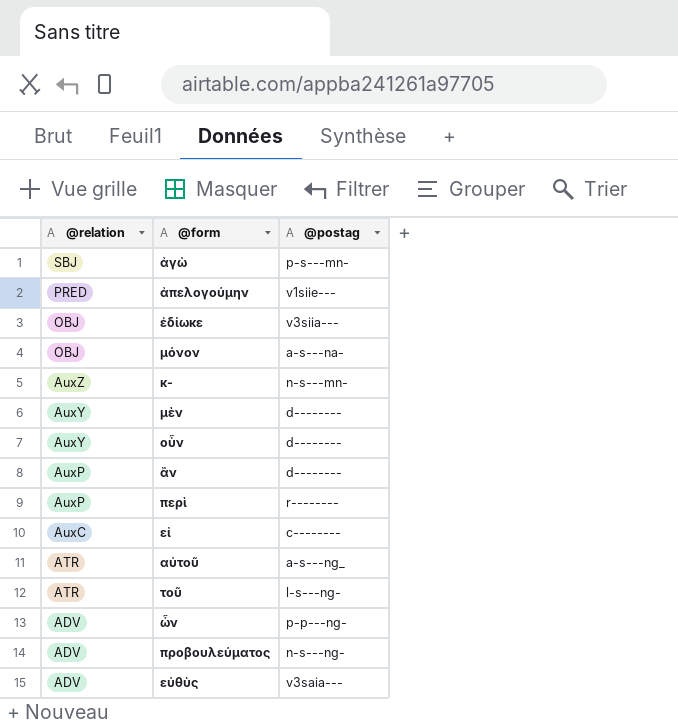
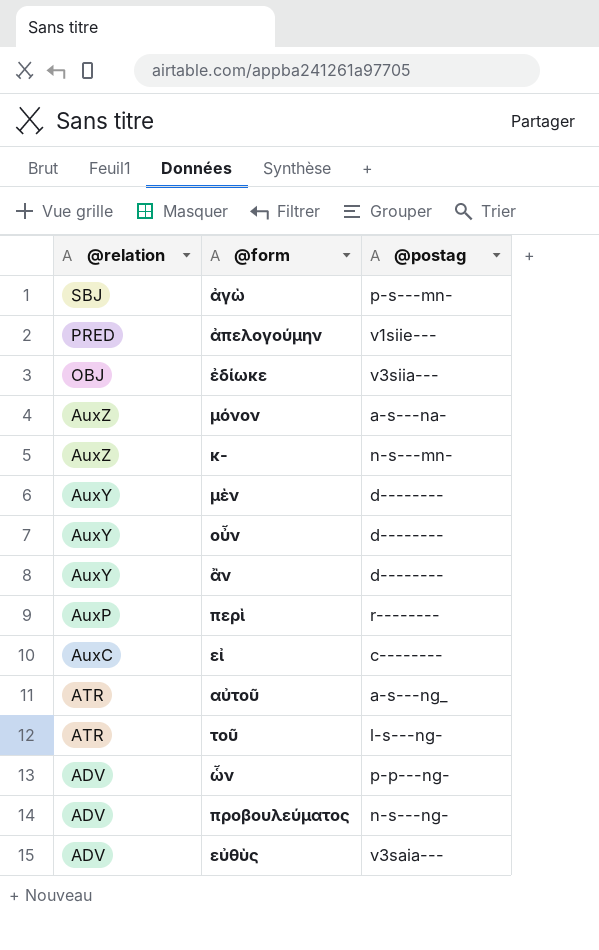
μόνον | @relation: OBJ -> AuxZ
ἂν | @relation: AuxP -> AuxY

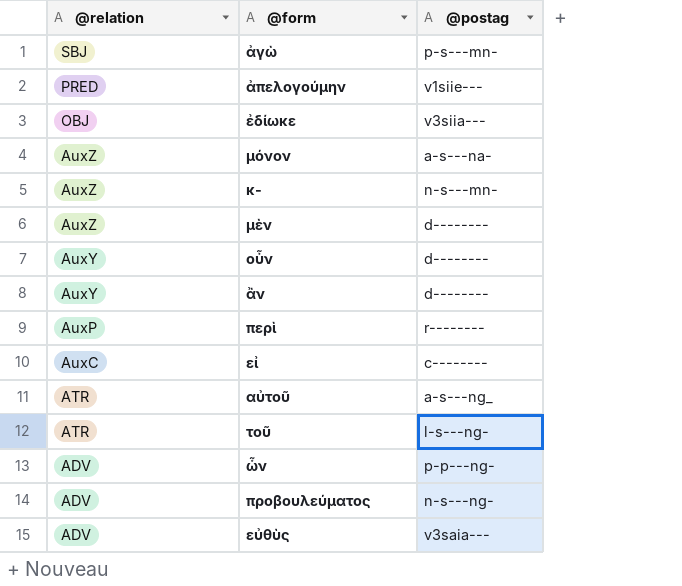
μὲν | @relation: AuxY -> AuxZ

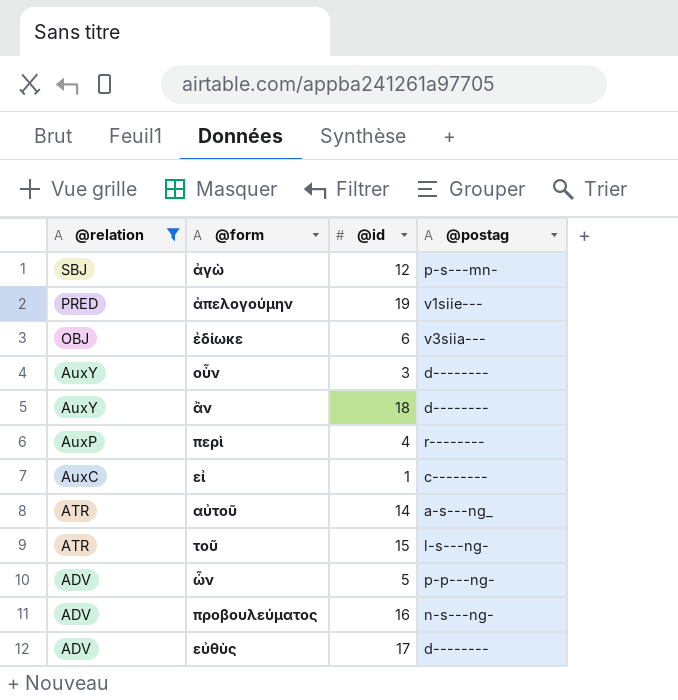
filter: none -> @relation != AuxZ
column @id | position: none -> 3
εὐθὺς | @postag: v3saia--- -> d--------

